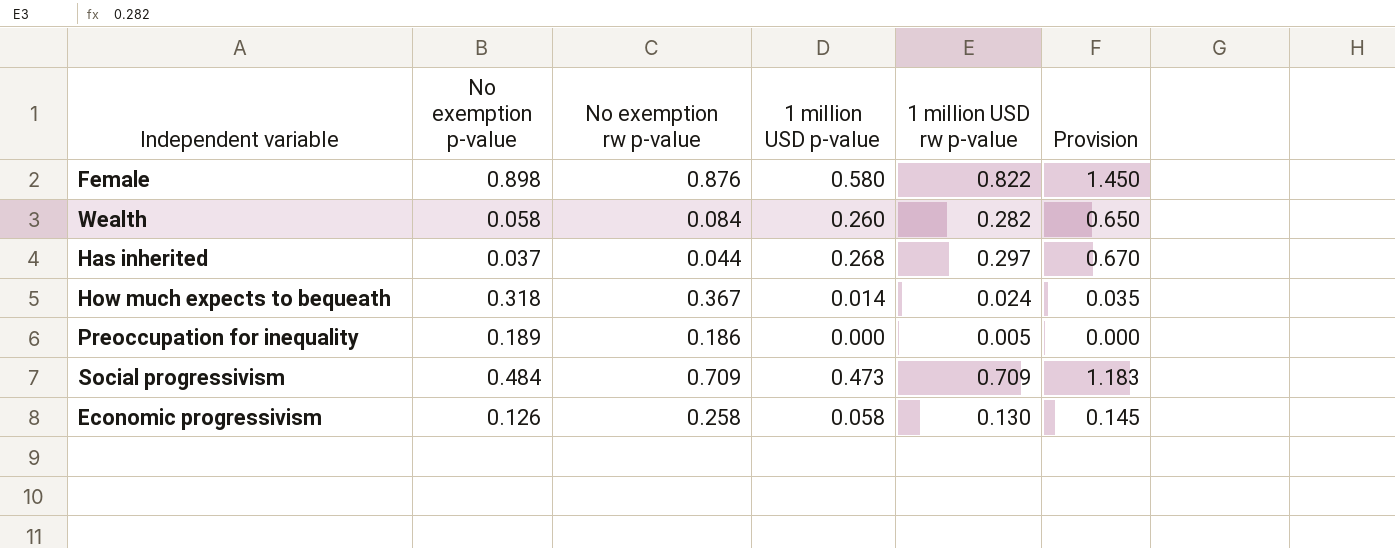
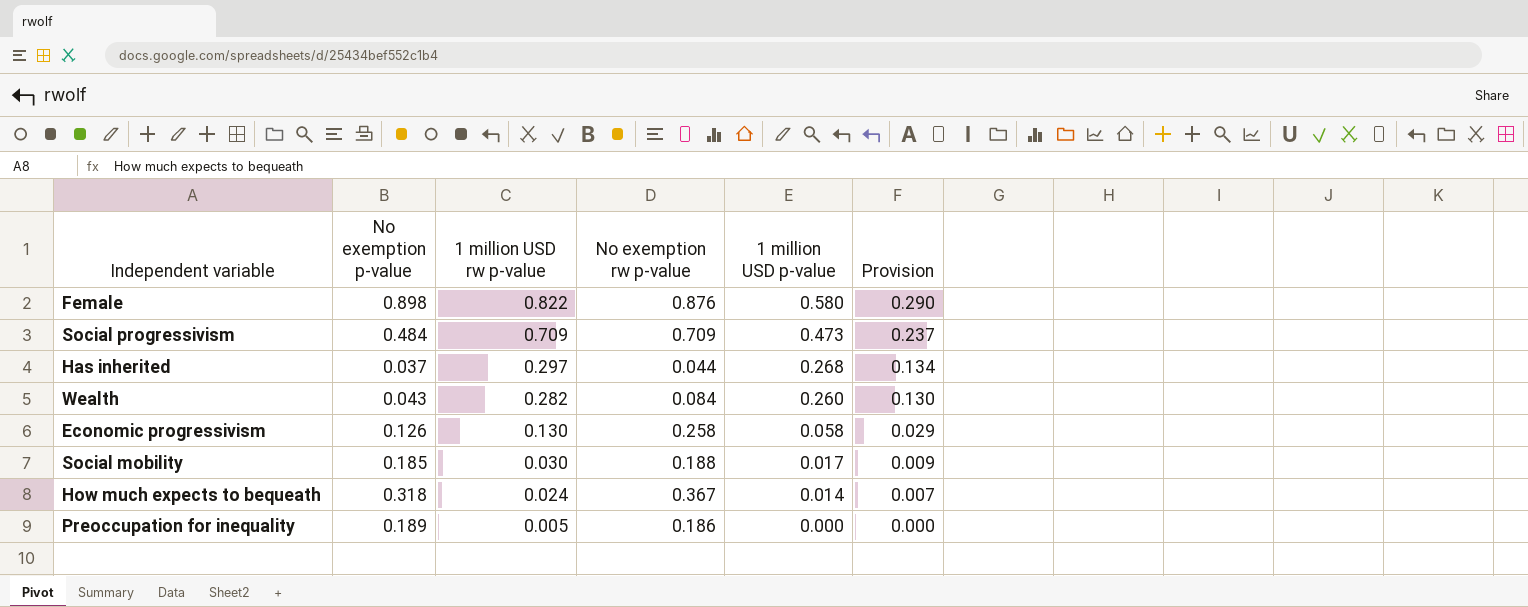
row order: none -> 1 million USD rw p-value descending
column 1 million USD rw p-value | position: 5 -> 3
column Provision | formula: [1 million USD p-value] * 2.5 -> [1 million USD p-value] * 0.5
Wealth | No exemption p-value: 0.058 -> 0.043
row Social mobility: none -> 0.185 | 0.030 | 0.188 | 0.017 | 0.009

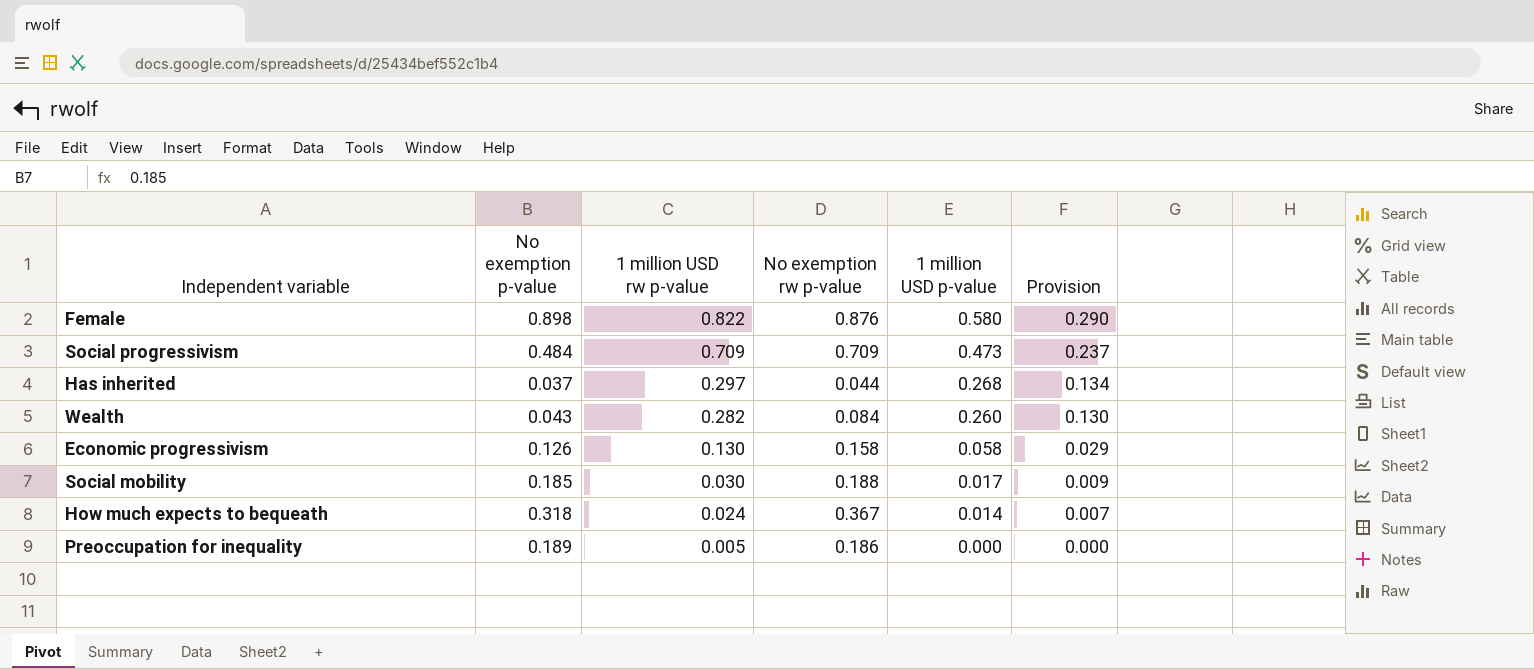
Economic progressivism | No exemption rw p-value: 0.258 -> 0.158

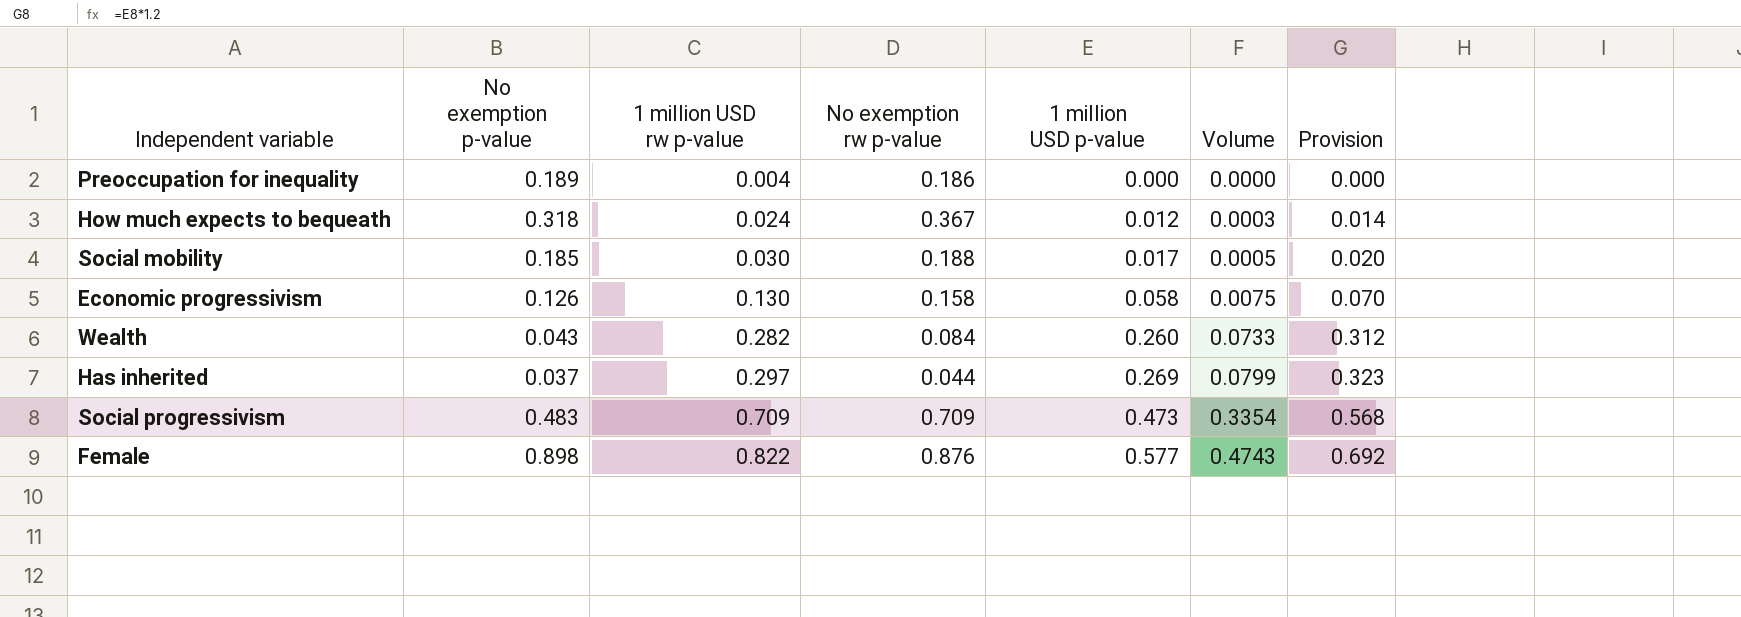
row order: 1 million USD rw p-value descending -> 1 million USD rw p-value ascending
column Volume | formula: none -> [1 million USD rw p-value] * [1 million USD p-value]
column Provision | formula: [1 million USD p-value] * 0.5 -> [1 million USD p-value] * 1.2
Preoccupation for inequality | 1 million USD rw p-value: 0.005 -> 0.004
How much expects to bequeath | 1 million USD p-value: 0.014 -> 0.012
Has inherited | 1 million USD p-value: 0.268 -> 0.269
Social progressivism | No exemption p-value: 0.484 -> 0.483
Female | 1 million USD p-value: 0.580 -> 0.577

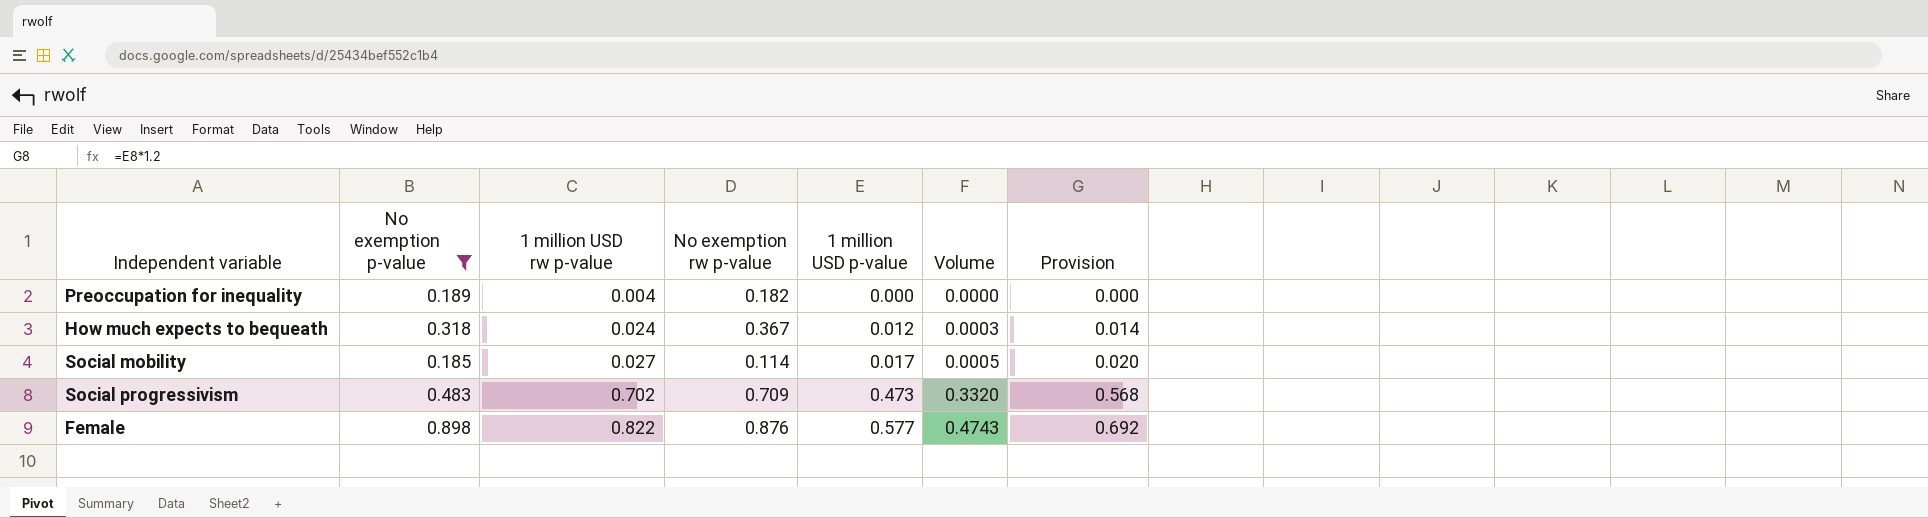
filter: none -> No exemption p-value >= 0.185
Preoccupation for inequality | No exemption rw p-value: 0.186 -> 0.182
Social mobility | 1 million USD rw p-value: 0.030 -> 0.027
Social mobility | No exemption rw p-value: 0.188 -> 0.114
Social progressivism | 1 million USD rw p-value: 0.709 -> 0.702
Social progressivism | Volume: 0.3354 -> 0.3320

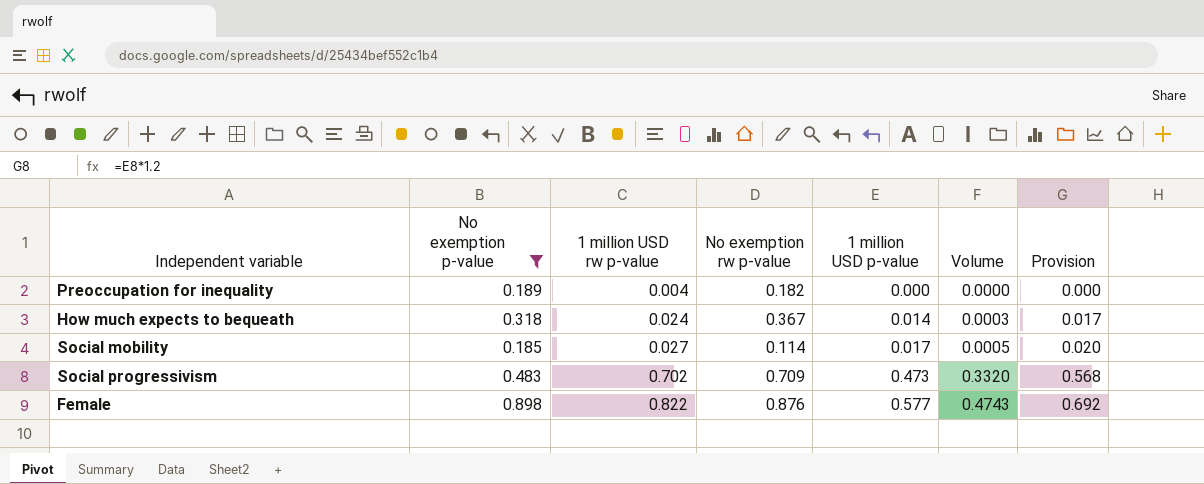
How much expects to bequeath | 1 million USD p-value: 0.012 -> 0.014
How much expects to bequeath | Provision: 0.014 -> 0.017

